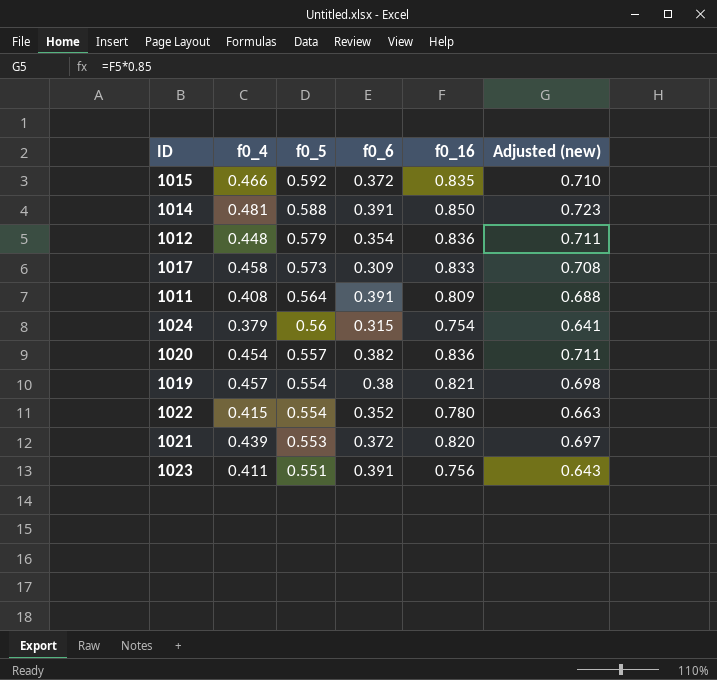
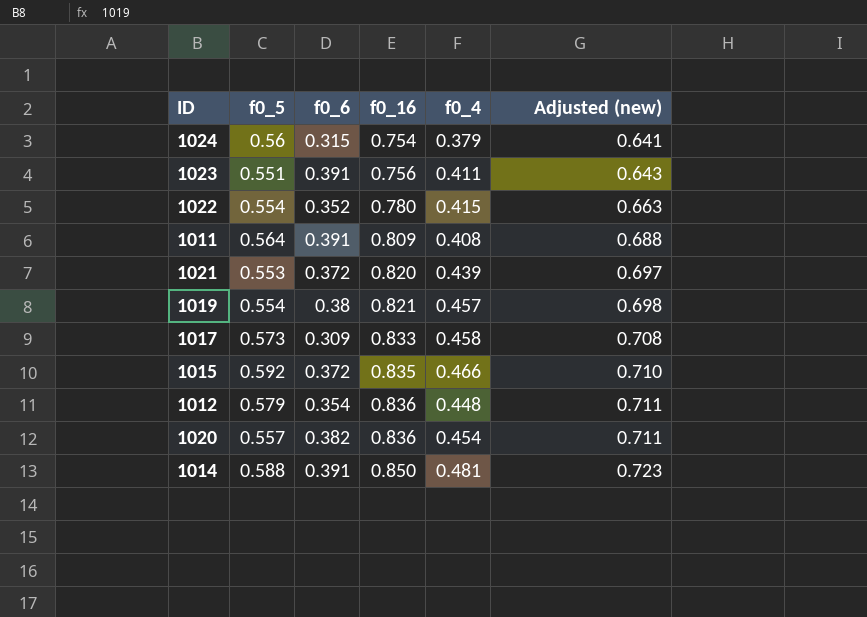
row order: f0_5 descending -> f0_16 ascending
column f0_4 | position: 2 -> 5

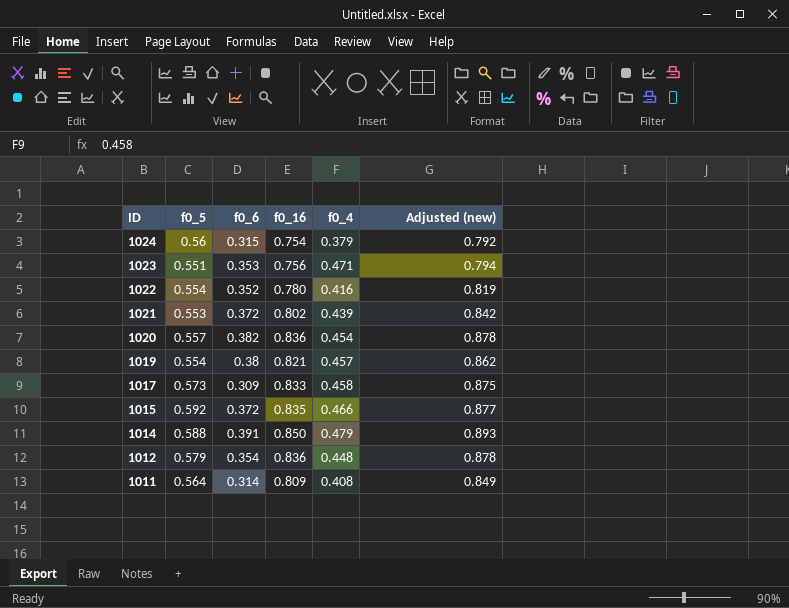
row order: f0_16 ascending -> ID descending
column Adjusted (new) | formula: [f0_16] * 0.85 -> [f0_16] * 1.05
1023 | f0_6: 0.391 -> 0.353
1023 | f0_4: 0.411 -> 0.471
1022 | f0_4: 0.415 -> 0.416
1021 | f0_16: 0.820 -> 0.802
1014 | f0_4: 0.481 -> 0.479
1011 | f0_6: 0.391 -> 0.314

